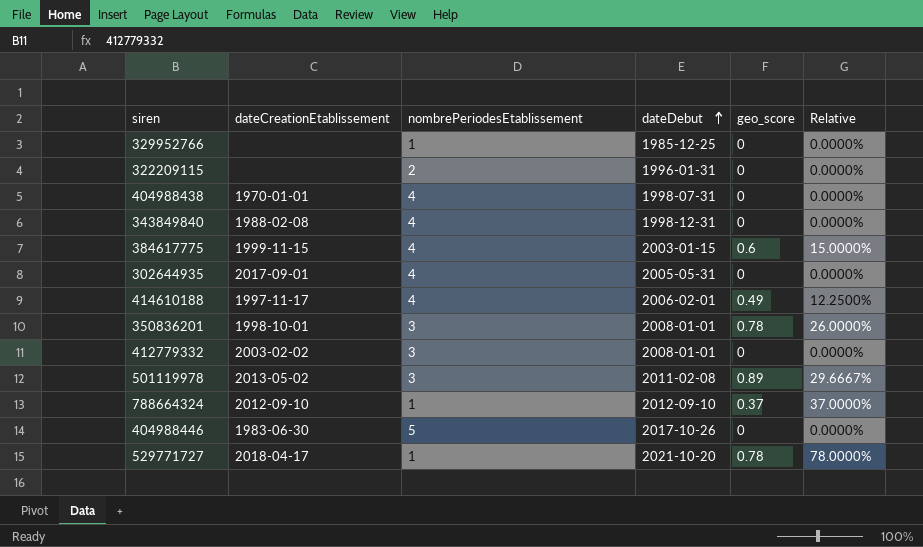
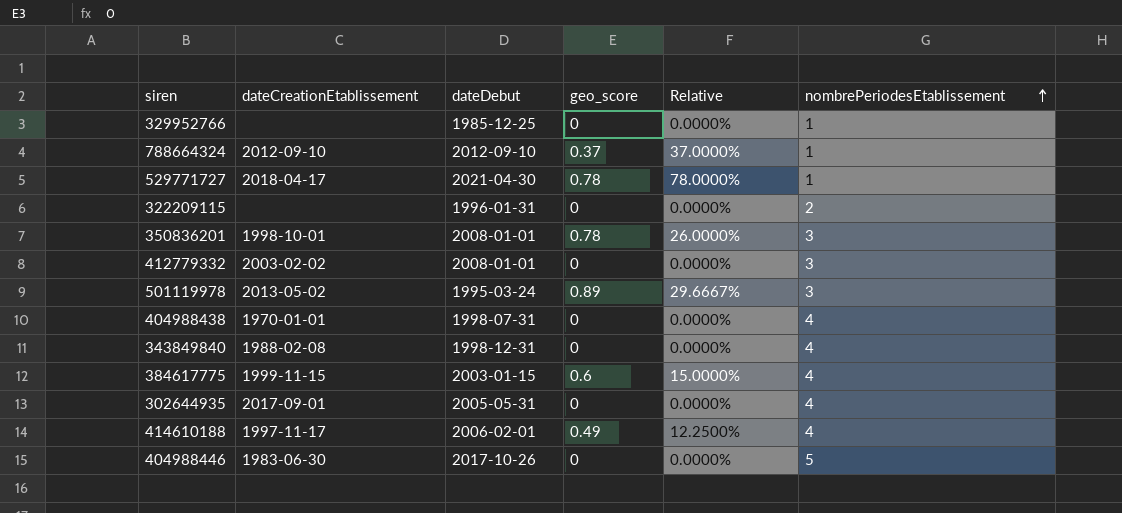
row order: dateDebut ascending -> nombrePeriodesEtablissement ascending
column nombrePeriodesEtablissement | position: 3 -> 6
529771727 | dateDebut: 2021-10-20 -> 2021-04-30
501119978 | dateDebut: 2011-02-08 -> 1995-03-24

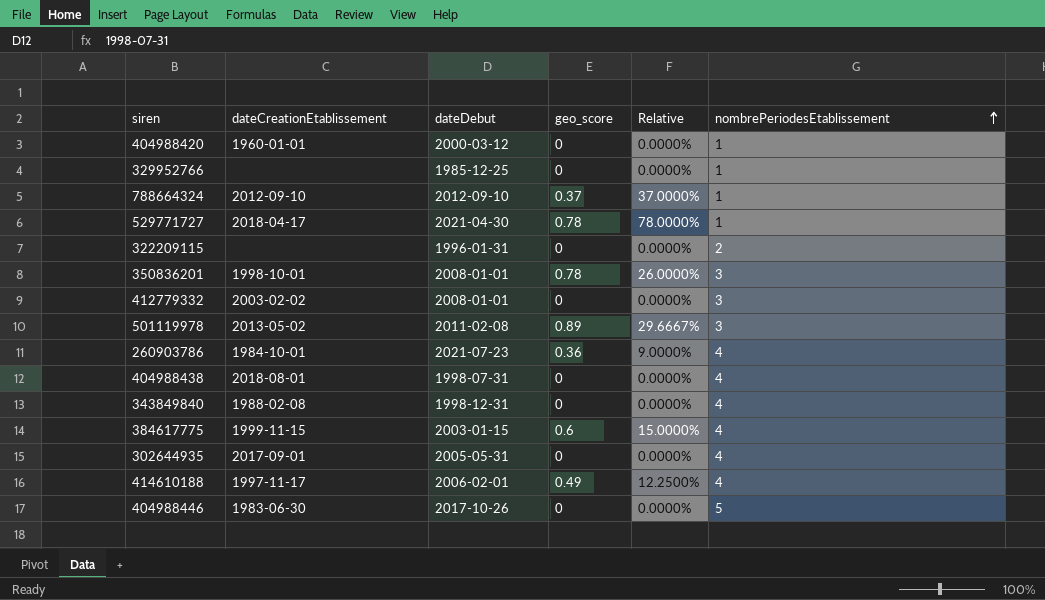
row 404988420: none -> 1960-01-01 | 2000-03-12 | 0 | 0.0000% | 1
501119978 | dateDebut: 1995-03-24 -> 2011-02-08
row 260903786: none -> 1984-10-01 | 2021-07-23 | 0.36 | 9.0000% | 4
404988438 | dateCreationEtablissement: 1970-01-01 -> 2018-08-01

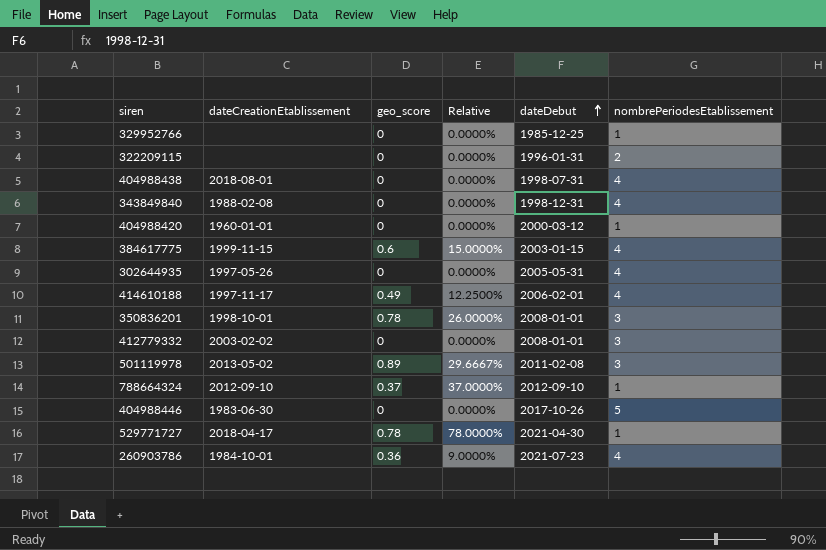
row order: nombrePeriodesEtablissement ascending -> dateDebut ascending
column dateDebut | position: 3 -> 5
302644935 | dateCreationEtablissement: 2017-09-01 -> 1997-05-26

